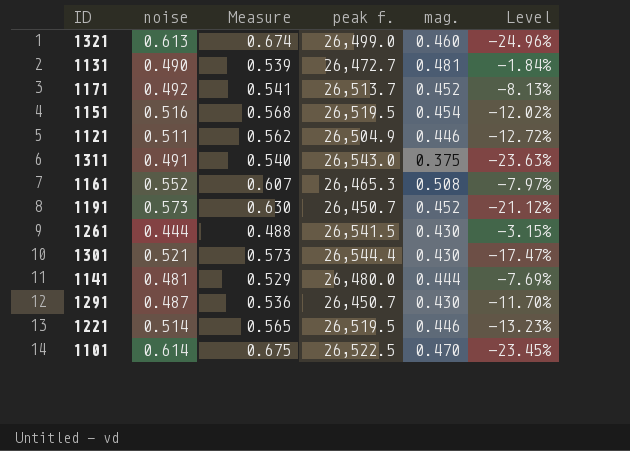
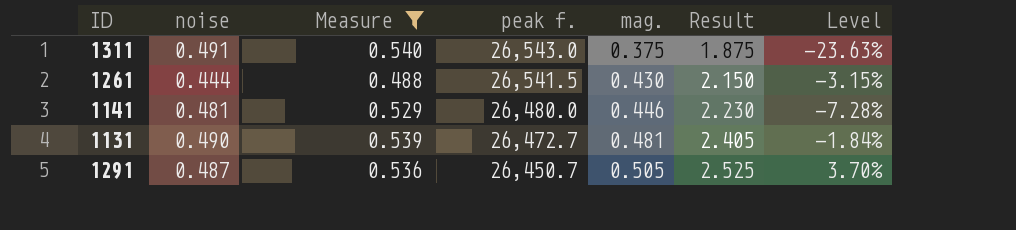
filter: none -> Measure <= 0.540
row order: none -> peak f. descending
column Result | formula: none -> [mag.] * 5
1141 | mag.: 0.444 -> 0.446
1141 | Level: -7.69% -> -7.28%
1291 | mag.: 0.430 -> 0.505
1291 | Level: -11.70% -> 3.70%

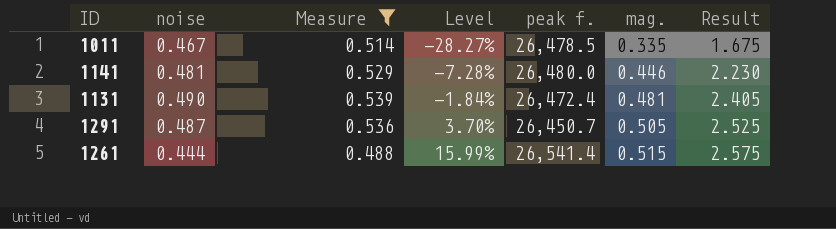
row order: peak f. descending -> Level ascending
column Level | position: 7 -> 4
row 1311: 0.491 | 0.540 | 26,543.0 | 0.375 | 1.875 | -23.63% -> none
row 1011: none -> 0.467 | 0.514 | -28.27% | 26,478.5 | 0.335 | 1.675
1131 | peak f.: 26,472.7 -> 26,472.4
1261 | Level: -3.15% -> 15.99%
1261 | peak f.: 26,541.5 -> 26,541.4
1261 | mag.: 0.430 -> 0.515
1261 | Result: 2.150 -> 2.575

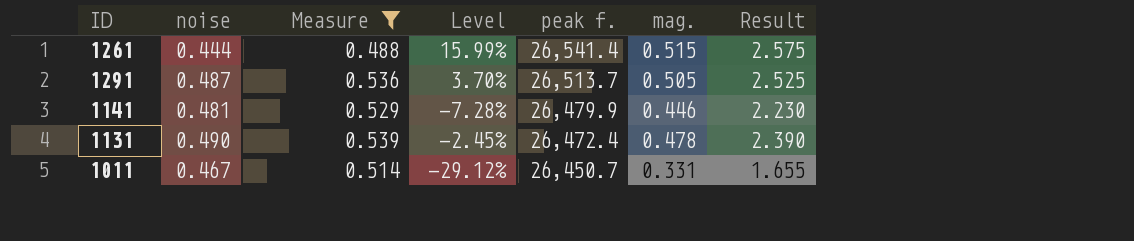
row order: Level ascending -> peak f. descending
1291 | peak f.: 26,450.7 -> 26,513.7
1141 | peak f.: 26,480.0 -> 26,479.9
1131 | Level: -1.84% -> -2.45%
1131 | mag.: 0.481 -> 0.478
1131 | Result: 2.405 -> 2.390
1011 | Level: -28.27% -> -29.12%
1011 | peak f.: 26,478.5 -> 26,450.7
1011 | mag.: 0.335 -> 0.331
1011 | Result: 1.675 -> 1.655

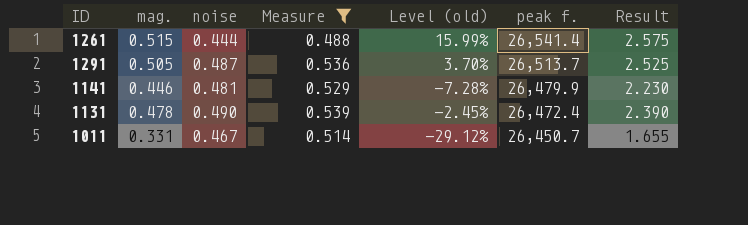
column mag. | position: 6 -> 2
column name: Level -> Level (old)

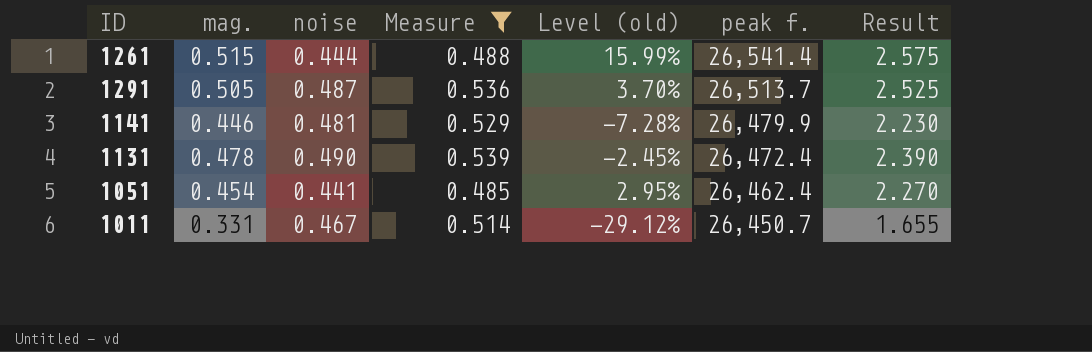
row 1051: none -> 0.454 | 0.441 | 0.485 | 2.95% | 26,462.4 | 2.270

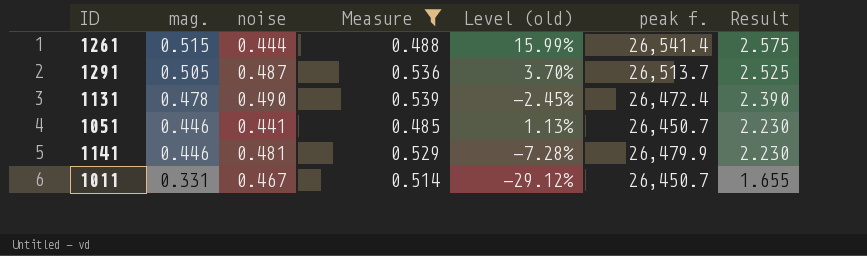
row order: peak f. descending -> mag. descending
1051 | mag.: 0.454 -> 0.446
1051 | Level (old): 2.95% -> 1.13%
1051 | peak f.: 26,462.4 -> 26,450.7
1051 | Result: 2.270 -> 2.230

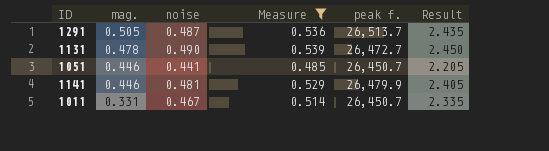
column Level (old) | formula: ([mag.] - [noise]) / [noise] -> none
column Result | formula: [mag.] * 5 -> [noise] * 5
row 1261: 0.515 | 0.444 | 0.488 | 15.99% | 26,541.4 | 2.575 -> none
1131 | peak f.: 26,472.4 -> 26,472.7

